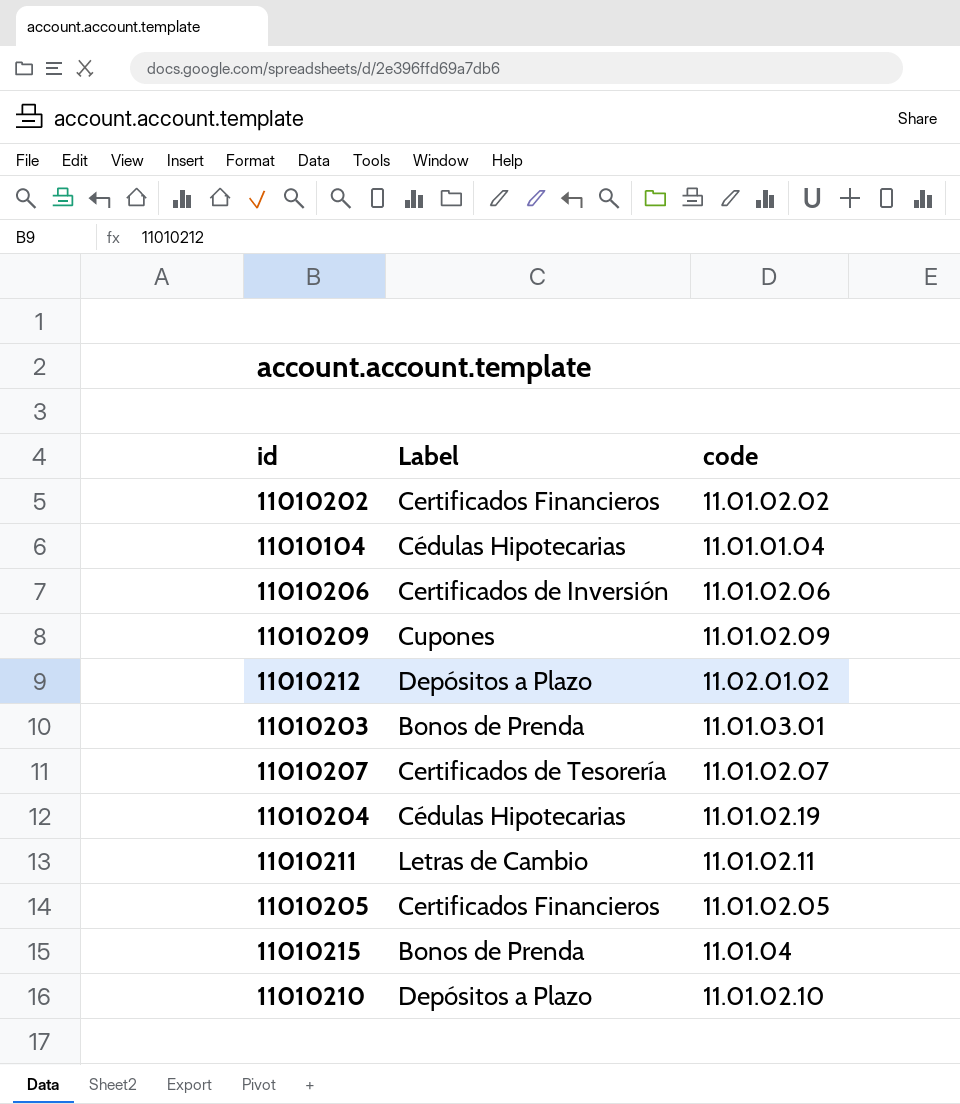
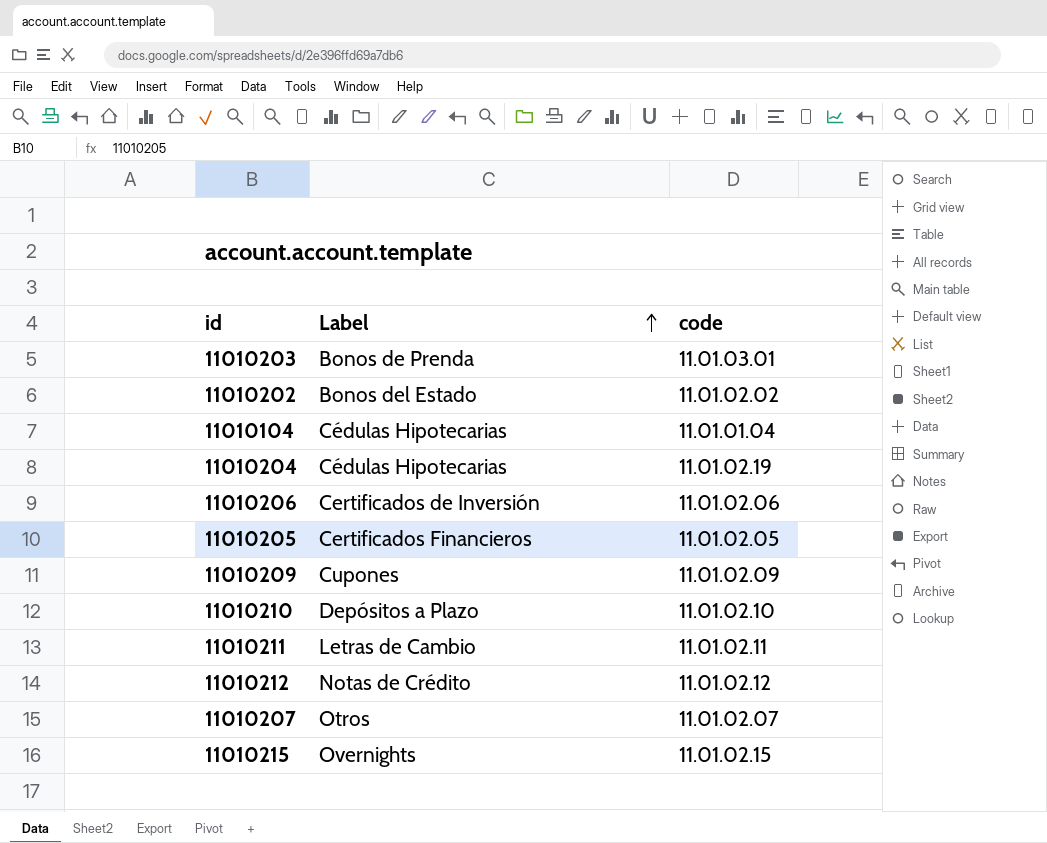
row order: none -> Label ascending
11010202 | Label: Certificados Financieros -> Bonos del Estado
11010212 | Label: Depósitos a Plazo -> Notas de Crédito
11010212 | code: 11.02.01.02 -> 11.01.02.12
11010207 | Label: Certificados de Tesorería -> Otros
11010215 | Label: Bonos de Prenda -> Overnights
11010215 | code: 11.01.04 -> 11.01.02.15

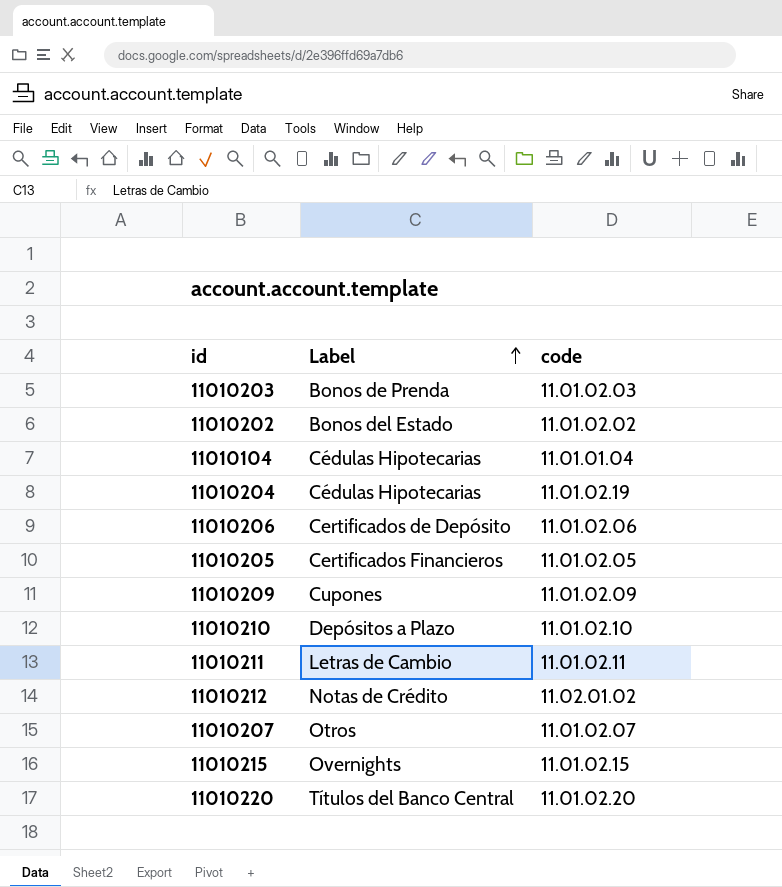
11010203 | code: 11.01.03.01 -> 11.01.02.03
11010206 | Label: Certificados de Inversión -> Certificados de Depósito
11010212 | code: 11.01.02.12 -> 11.02.01.02
row 11010220: none -> Títulos del Banco Central | 11.01.02.20

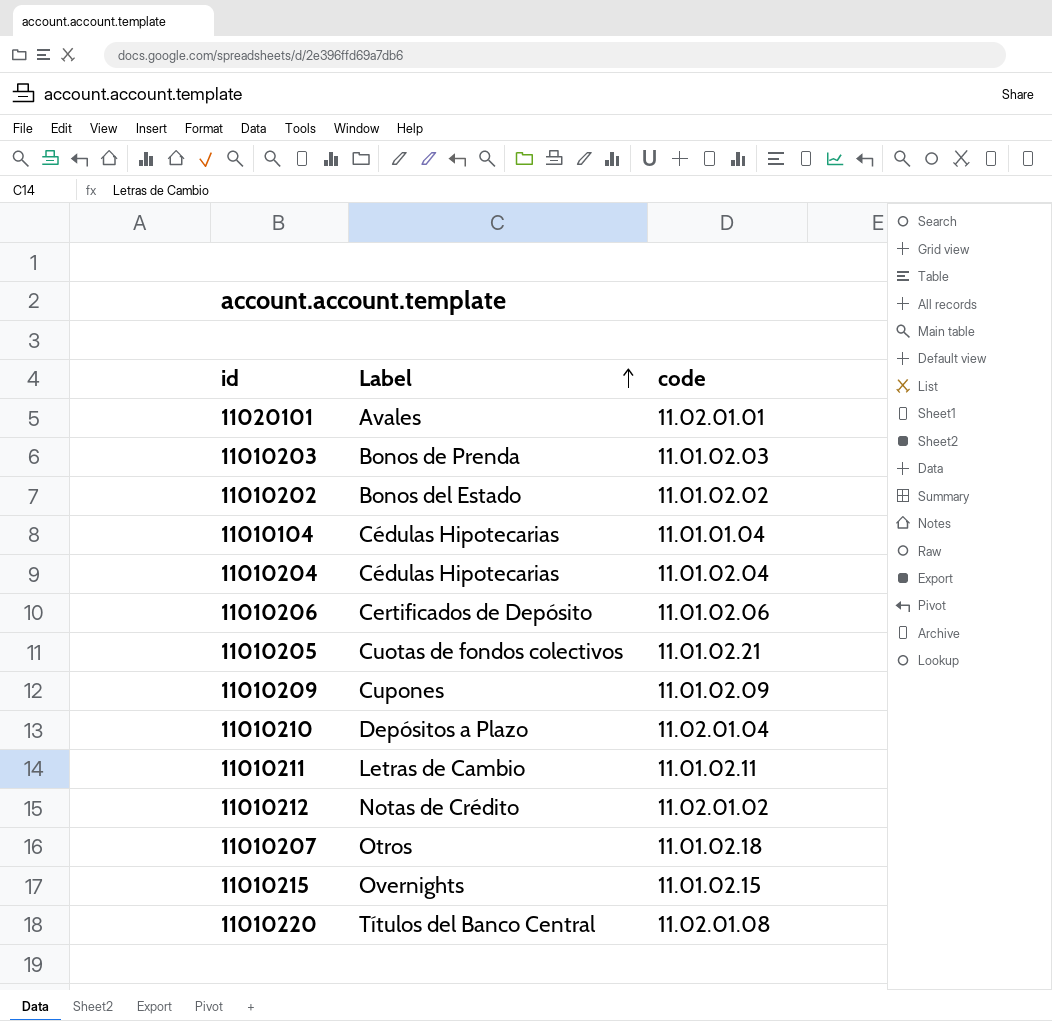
row 11020101: none -> Avales | 11.02.01.01
11010204 | code: 11.01.02.19 -> 11.01.02.04
11010205 | Label: Certificados Financieros -> Cuotas de fondos colectivos
11010205 | code: 11.01.02.05 -> 11.01.02.21
11010210 | code: 11.01.02.10 -> 11.02.01.04
11010207 | code: 11.01.02.07 -> 11.01.02.18
11010220 | code: 11.01.02.20 -> 11.02.01.08

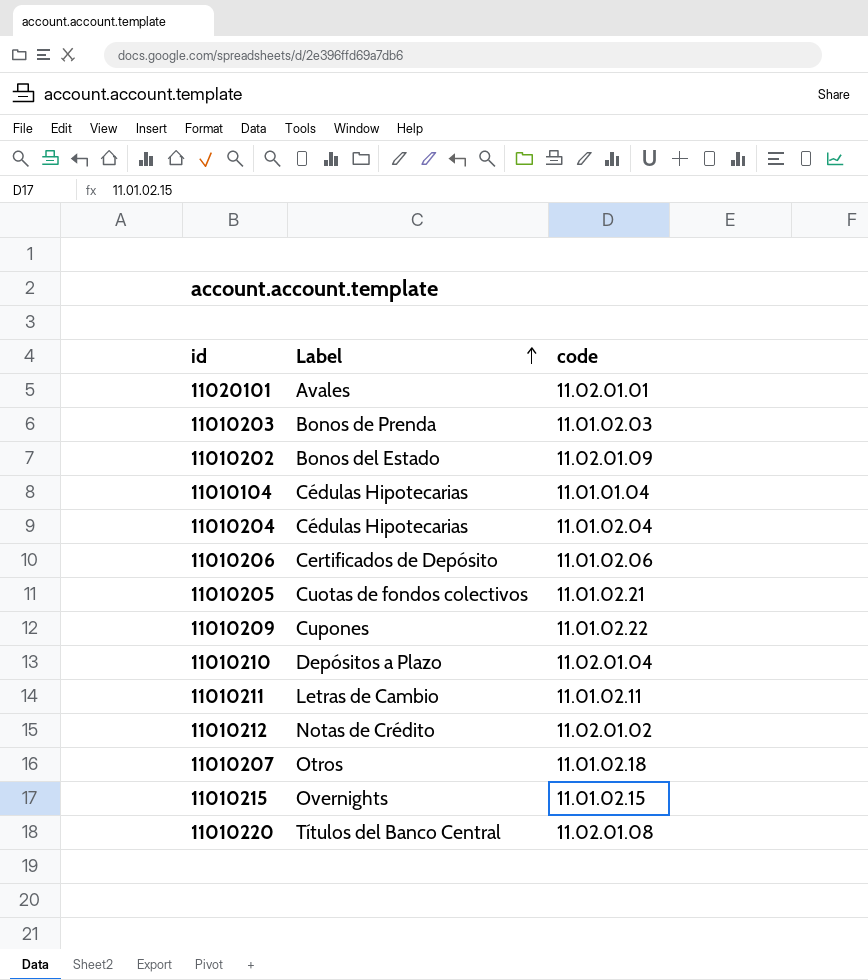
11010202 | code: 11.01.02.02 -> 11.02.01.09
11010209 | code: 11.01.02.09 -> 11.01.02.22

